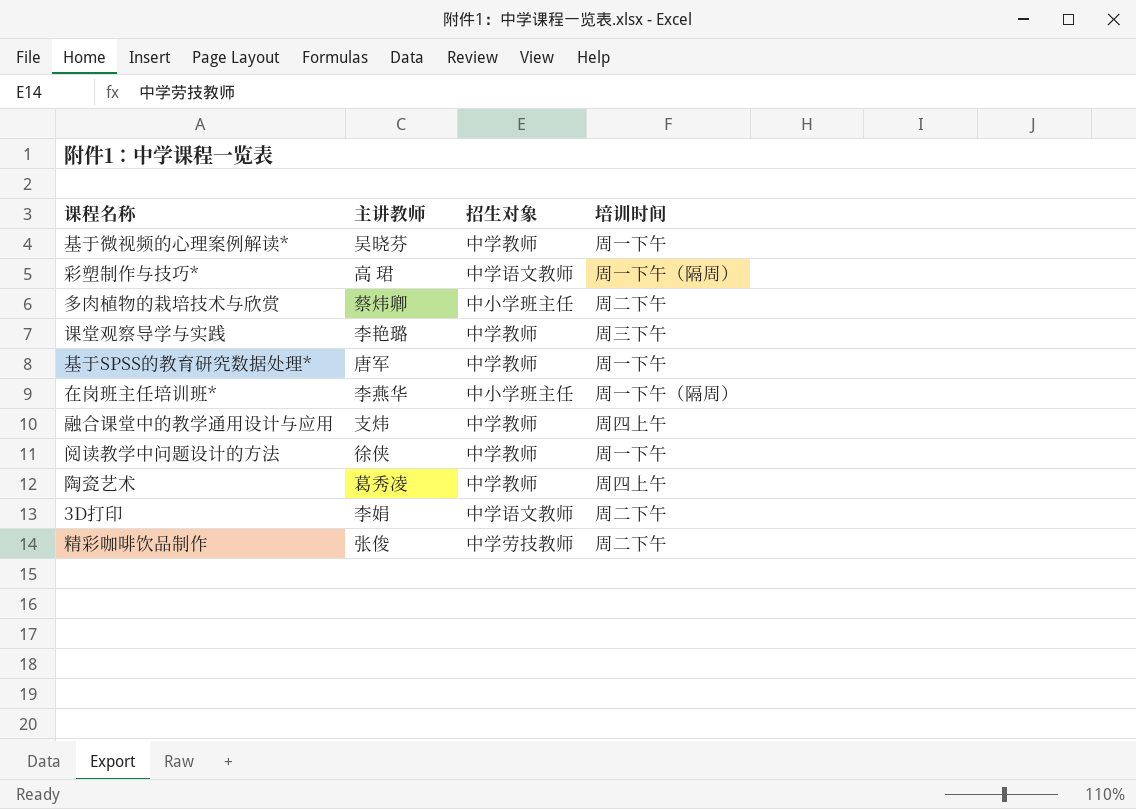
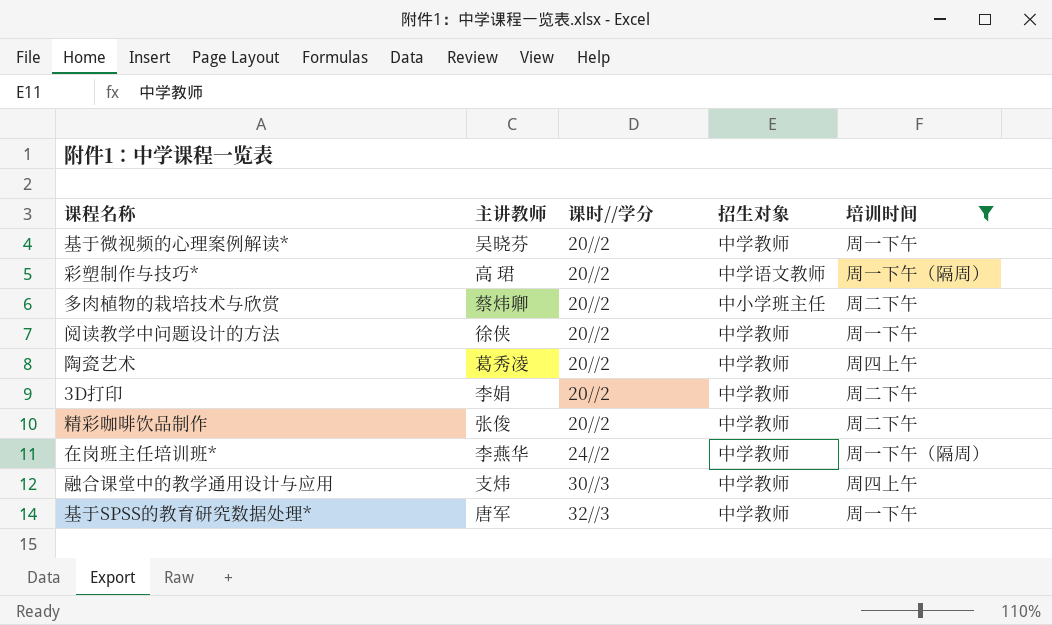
filter: none -> 培训时间 != 周三下午
row order: none -> 课时//学分 ascending
column 课时//学分 | position: none -> 3
3D打印 | 招生对象: 中学语文教师 -> 中学教师
精彩咖啡饮品制作 | 招生对象: 中学劳技教师 -> 中学教师
在岗班主任培训班* | 招生对象: 中小学班主任 -> 中学教师

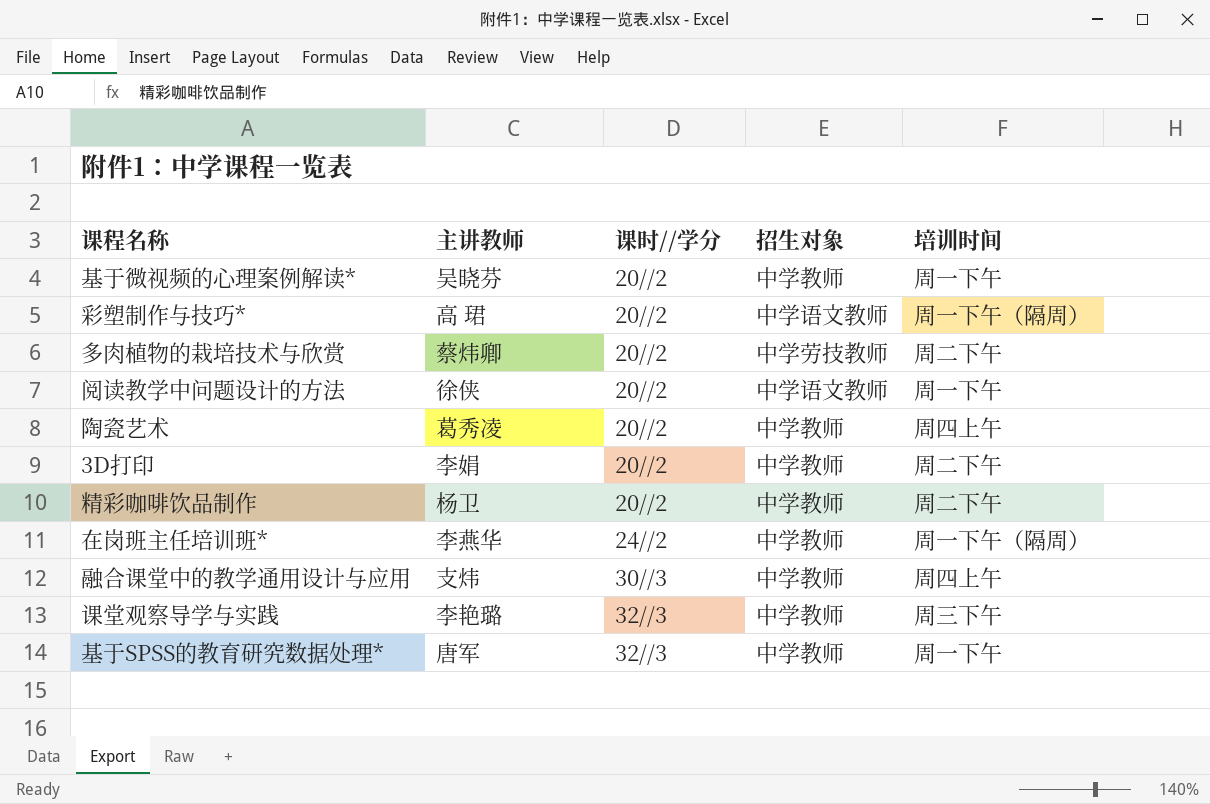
filter: 培训时间 != 周三下午 -> none
多肉植物的栽培技术与欣赏 | 招生对象: 中小学班主任 -> 中学劳技教师
阅读教学中问题设计的方法 | 招生对象: 中学教师 -> 中学语文教师
精彩咖啡饮品制作 | 主讲教师: 张俊 -> 杨卫

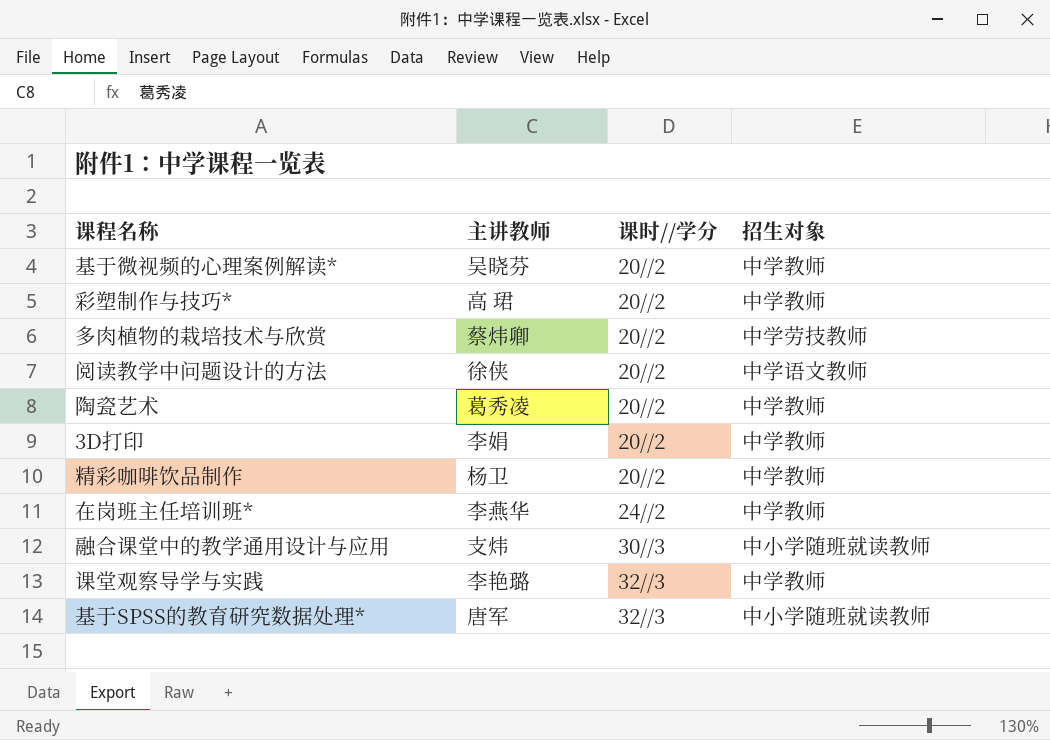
column 培训时间 | position: 5 -> none
彩塑制作与技巧* | 招生对象: 中学语文教师 -> 中学教师
融合课堂中的教学通用设计与应用 | 招生对象: 中学教师 -> 中小学随班就读教师
基于SPSS的教育研究数据处理* | 招生对象: 中学教师 -> 中小学随班就读教师

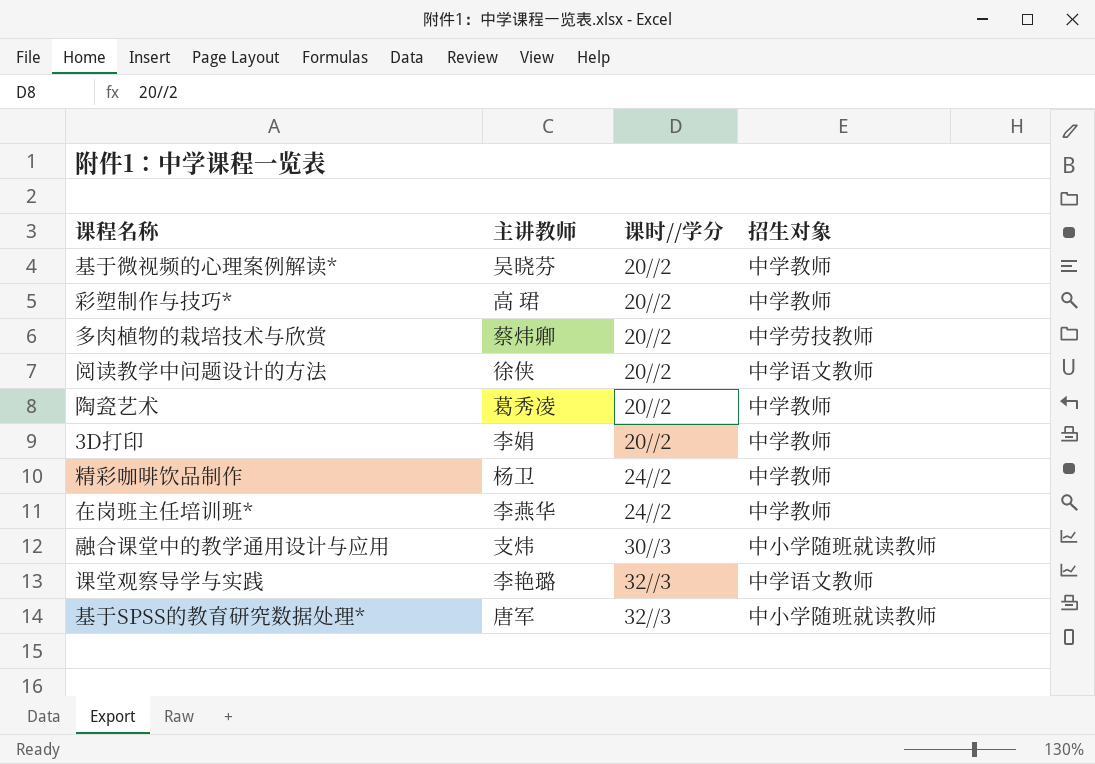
精彩咖啡饮品制作 | 课时//学分: 20//2 -> 24//2
课堂观察导学与实践 | 招生对象: 中学教师 -> 中学语文教师

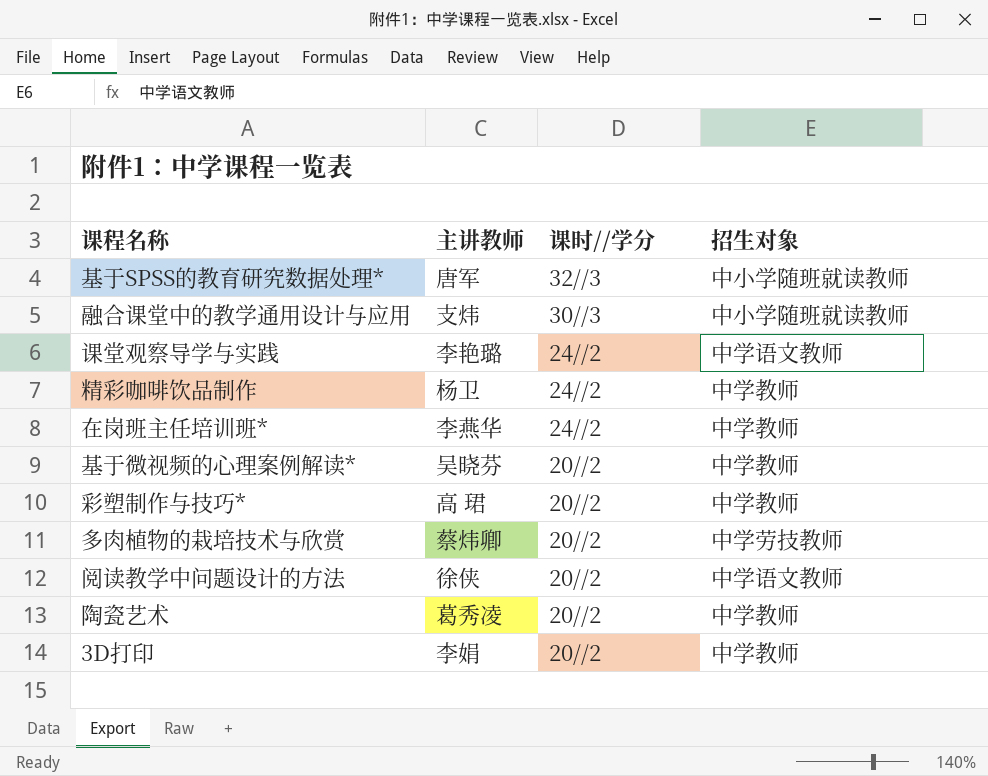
row order: 课时//学分 ascending -> 课时//学分 descending
课堂观察导学与实践 | 课时//学分: 32//3 -> 24//2

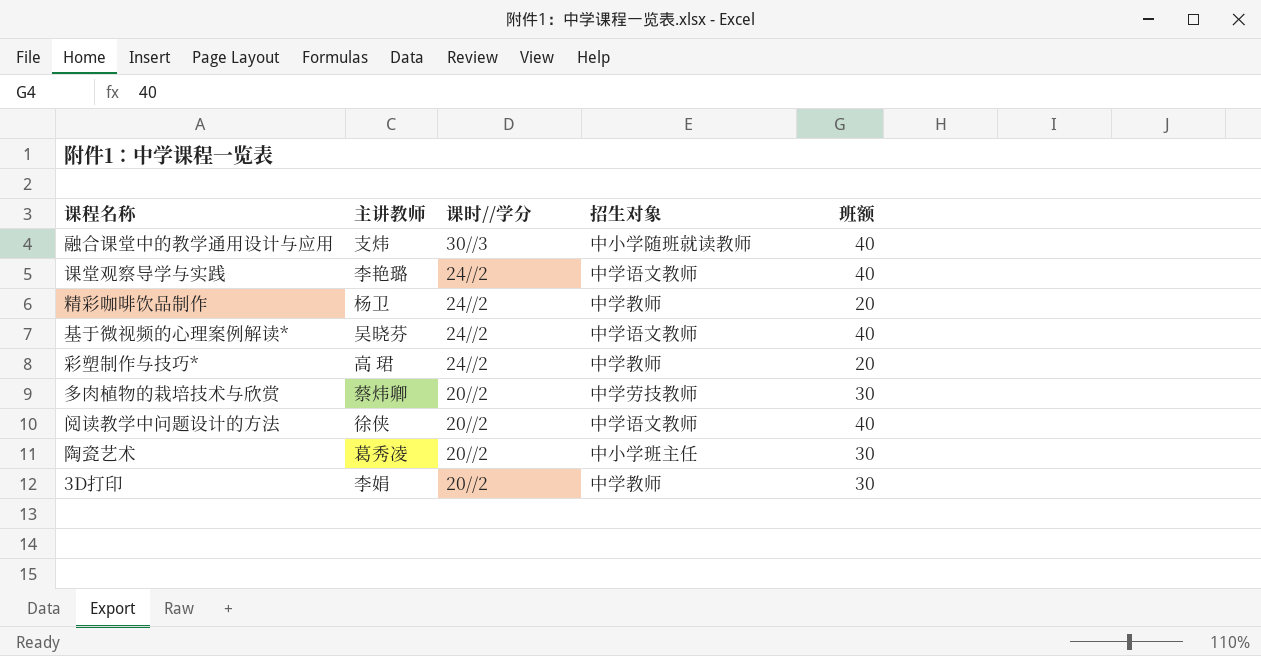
column 班额 | position: none -> 5
row 基于SPSS的教育研究数据处理*: 唐军 | 32//3 | 中小学随班就读教师 -> none
row 在岗班主任培训班*: 李燕华 | 24//2 | 中学教师 -> none
基于微视频的心理案例解读* | 课时//学分: 20//2 -> 24//2
基于微视频的心理案例解读* | 招生对象: 中学教师 -> 中学语文教师
彩塑制作与技巧* | 课时//学分: 20//2 -> 24//2
陶瓷艺术 | 招生对象: 中学教师 -> 中小学班主任

